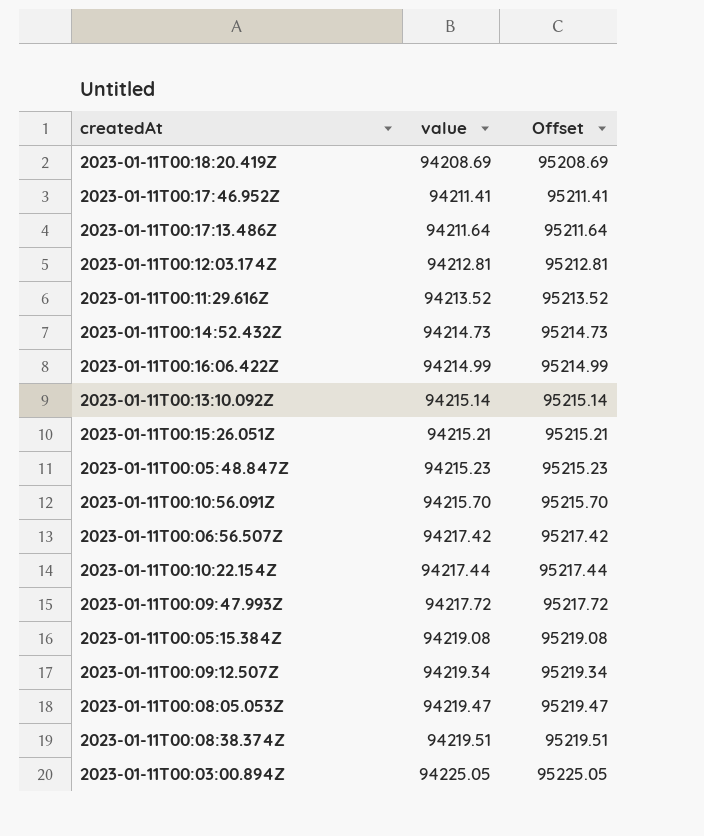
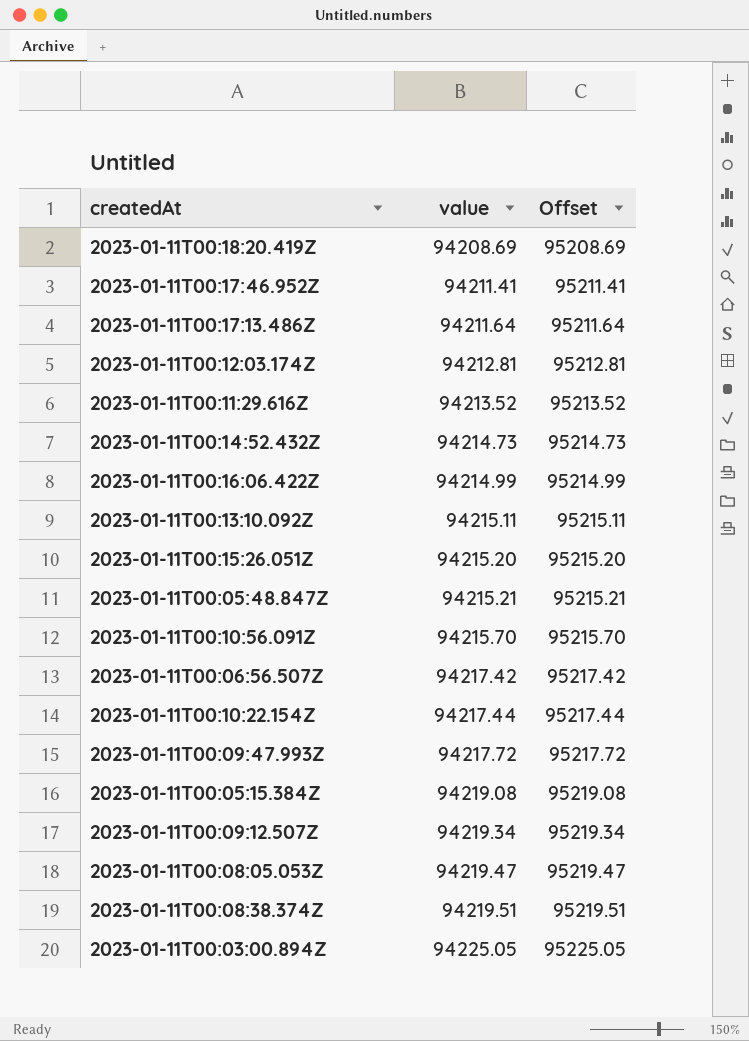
2023-01-11T00:13:10.092Z | value: 94215.14 -> 94215.11
2023-01-11T00:13:10.092Z | Offset: 95215.14 -> 95215.11
2023-01-11T00:15:26.051Z | value: 94215.21 -> 94215.20
2023-01-11T00:15:26.051Z | Offset: 95215.21 -> 95215.20
2023-01-11T00:05:48.847Z | value: 94215.23 -> 94215.21
2023-01-11T00:05:48.847Z | Offset: 95215.23 -> 95215.21

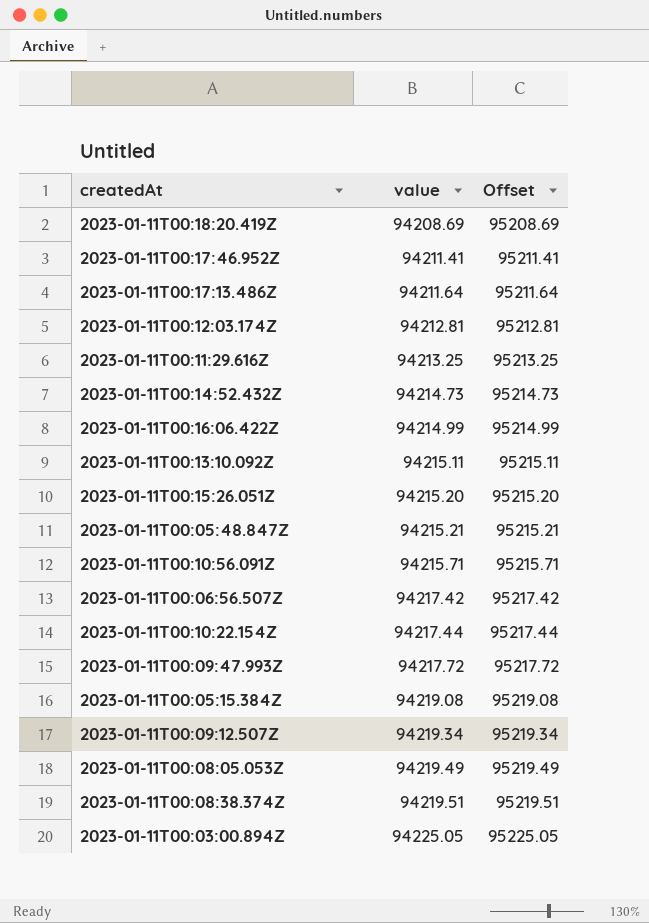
2023-01-11T00:11:29.616Z | value: 94213.52 -> 94213.25
2023-01-11T00:11:29.616Z | Offset: 95213.52 -> 95213.25
2023-01-11T00:10:56.091Z | value: 94215.70 -> 94215.71
2023-01-11T00:10:56.091Z | Offset: 95215.70 -> 95215.71
2023-01-11T00:08:05.053Z | value: 94219.47 -> 94219.49
2023-01-11T00:08:05.053Z | Offset: 95219.47 -> 95219.49

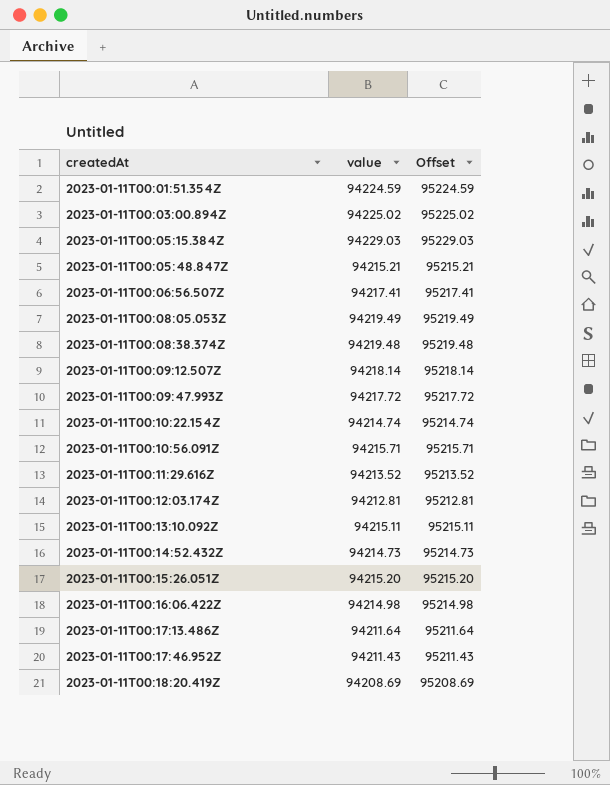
row order: value ascending -> createdAt ascending
row 2023-01-11T00:01:51.354Z: none -> 94224.59 | 95224.59
2023-01-11T00:03:00.894Z | value: 94225.05 -> 94225.02
2023-01-11T00:03:00.894Z | Offset: 95225.05 -> 95225.02
2023-01-11T00:05:15.384Z | value: 94219.08 -> 94229.03
2023-01-11T00:05:15.384Z | Offset: 95219.08 -> 95229.03
2023-01-11T00:06:56.507Z | value: 94217.42 -> 94217.41
2023-01-11T00:06:56.507Z | Offset: 95217.42 -> 95217.41
2023-01-11T00:08:38.374Z | value: 94219.51 -> 94219.48
2023-01-11T00:08:38.374Z | Offset: 95219.51 -> 95219.48
2023-01-11T00:09:12.507Z | value: 94219.34 -> 94218.14
2023-01-11T00:09:12.507Z | Offset: 95219.34 -> 95218.14
2023-01-11T00:10:22.154Z | value: 94217.44 -> 94214.74
2023-01-11T00:10:22.154Z | Offset: 95217.44 -> 95214.74
2023-01-11T00:11:29.616Z | value: 94213.25 -> 94213.52
2023-01-11T00:11:29.616Z | Offset: 95213.25 -> 95213.52
2023-01-11T00:16:06.422Z | value: 94214.99 -> 94214.98
2023-01-11T00:16:06.422Z | Offset: 95214.99 -> 95214.98
2023-01-11T00:17:46.952Z | value: 94211.41 -> 94211.43
2023-01-11T00:17:46.952Z | Offset: 95211.41 -> 95211.43

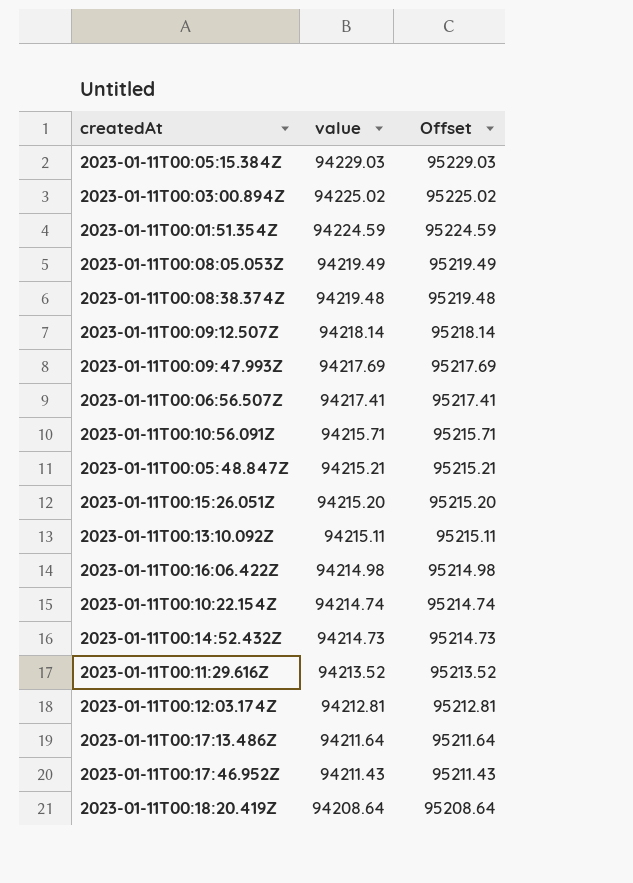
row order: createdAt ascending -> value descending
2023-01-11T00:09:47.993Z | value: 94217.72 -> 94217.69
2023-01-11T00:09:47.993Z | Offset: 95217.72 -> 95217.69
2023-01-11T00:18:20.419Z | value: 94208.69 -> 94208.64
2023-01-11T00:18:20.419Z | Offset: 95208.69 -> 95208.64

